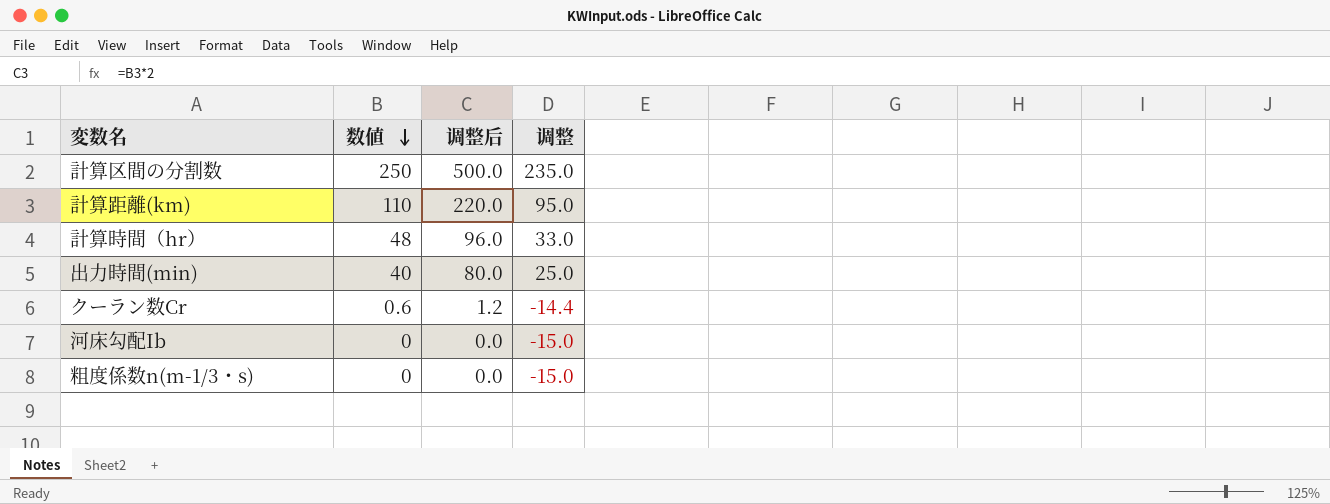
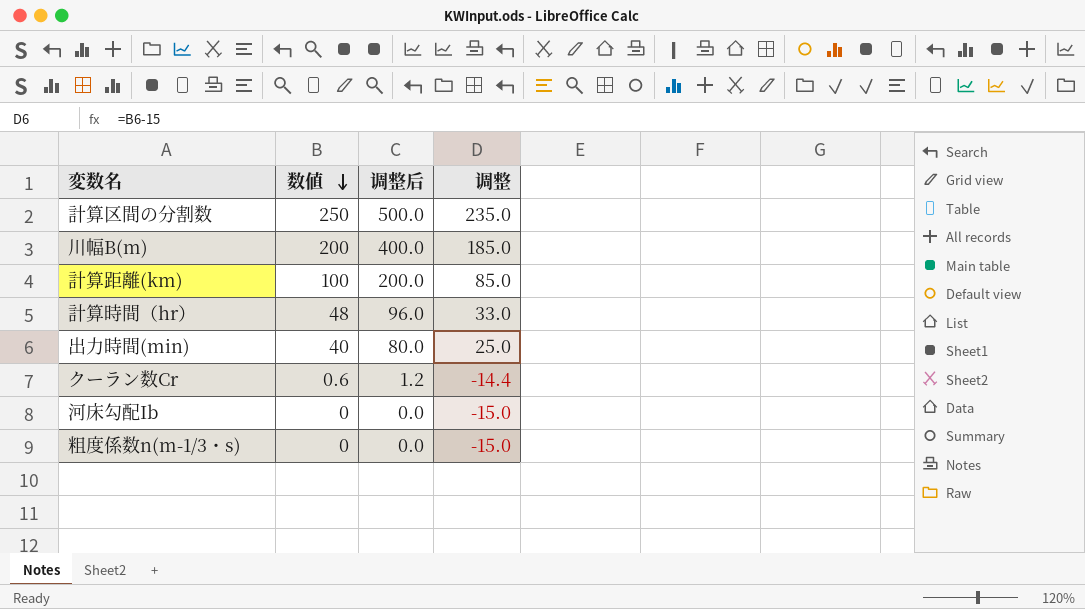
row 川幅B(m): none -> 200 | 400.0 | 185.0
計算距離(km) | 数値: 110 -> 100
計算距離(km) | 调整后: 220.0 -> 200.0
計算距離(km) | 调整: 95.0 -> 85.0

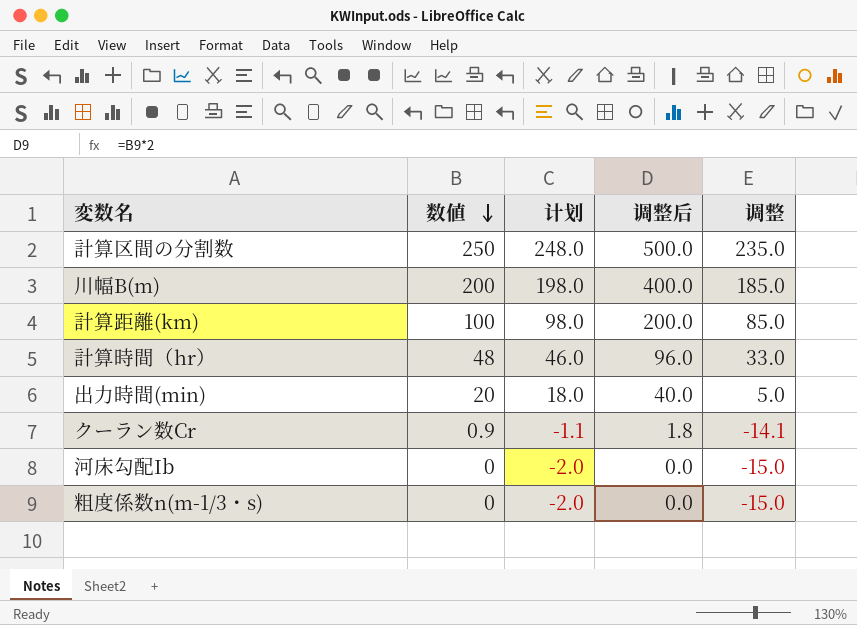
column 计划 | formula: none -> [数値] - 2
出力時間(min) | 数値: 40 -> 20
出力時間(min) | 调整后: 80.0 -> 40.0
出力時間(min) | 调整: 25.0 -> 5.0
クーラン数Cr | 数値: 0.6 -> 0.9
クーラン数Cr | 调整后: 1.2 -> 1.8
クーラン数Cr | 调整: -14.4 -> -14.1

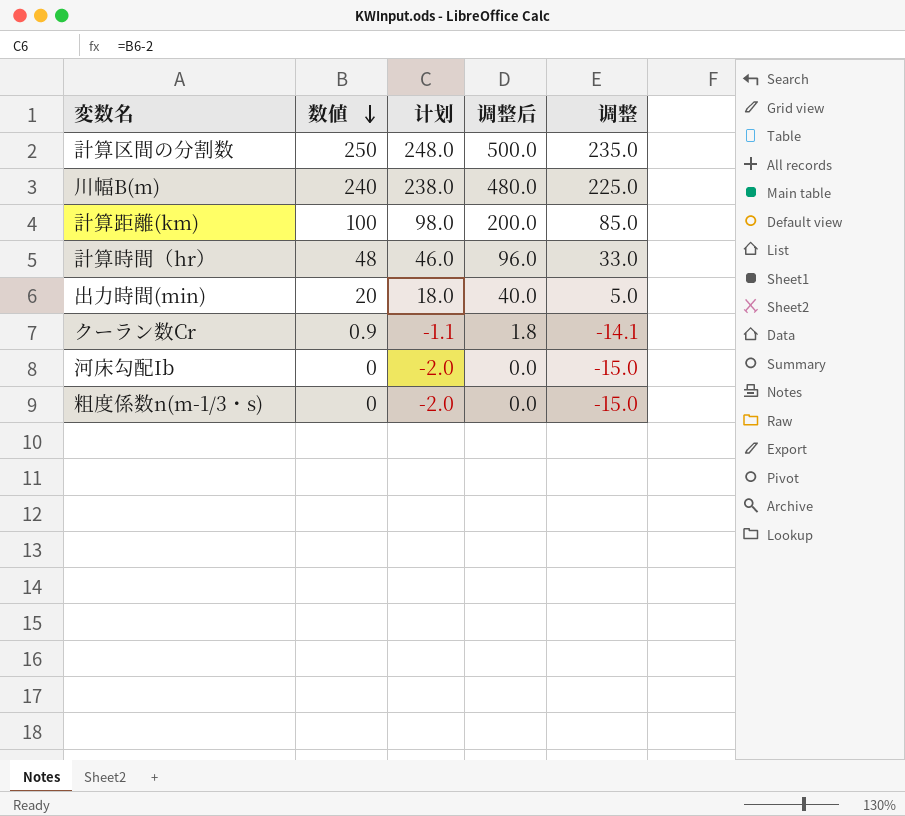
川幅B(m) | 数値: 200 -> 240
川幅B(m) | 计划: 198.0 -> 238.0
川幅B(m) | 调整后: 400.0 -> 480.0
川幅B(m) | 调整: 185.0 -> 225.0

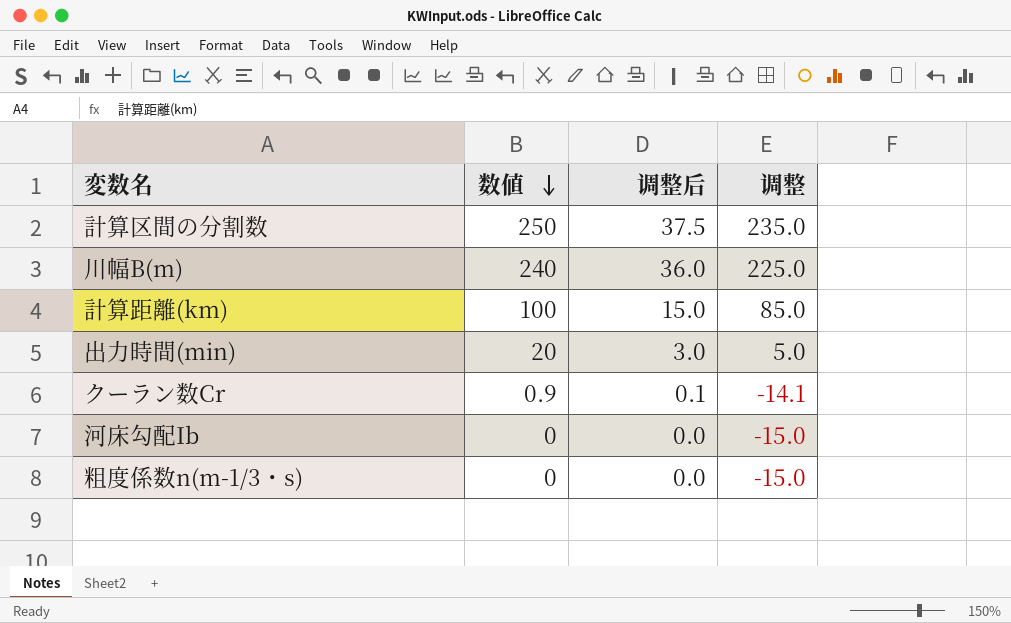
column 计划 | formula: [数値] - 2 -> none
column 调整后 | formula: [数値] * 2 -> [数値] * 0.15
row 計算時間（hr）: 48 | 46.0 | 96.0 | 33.0 -> none

